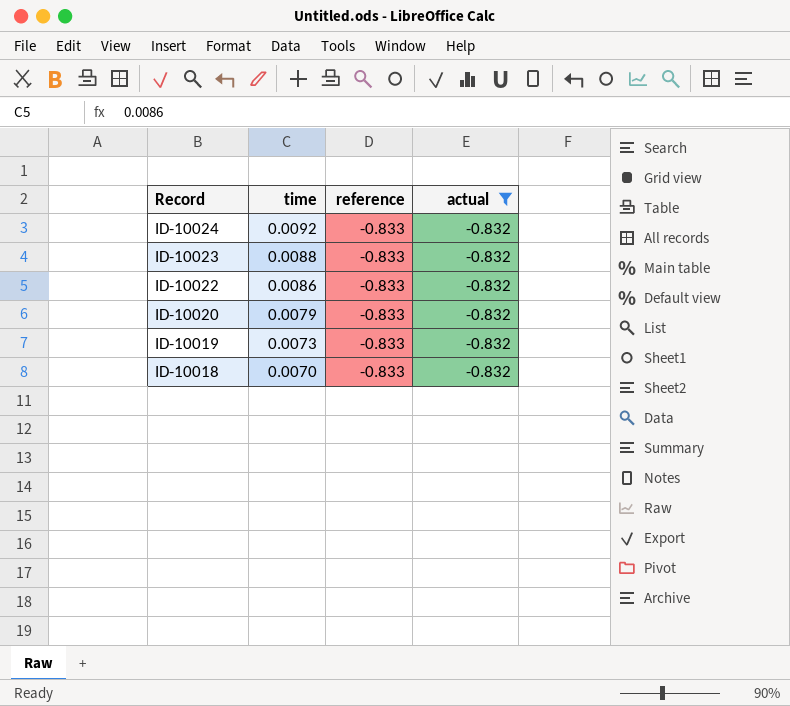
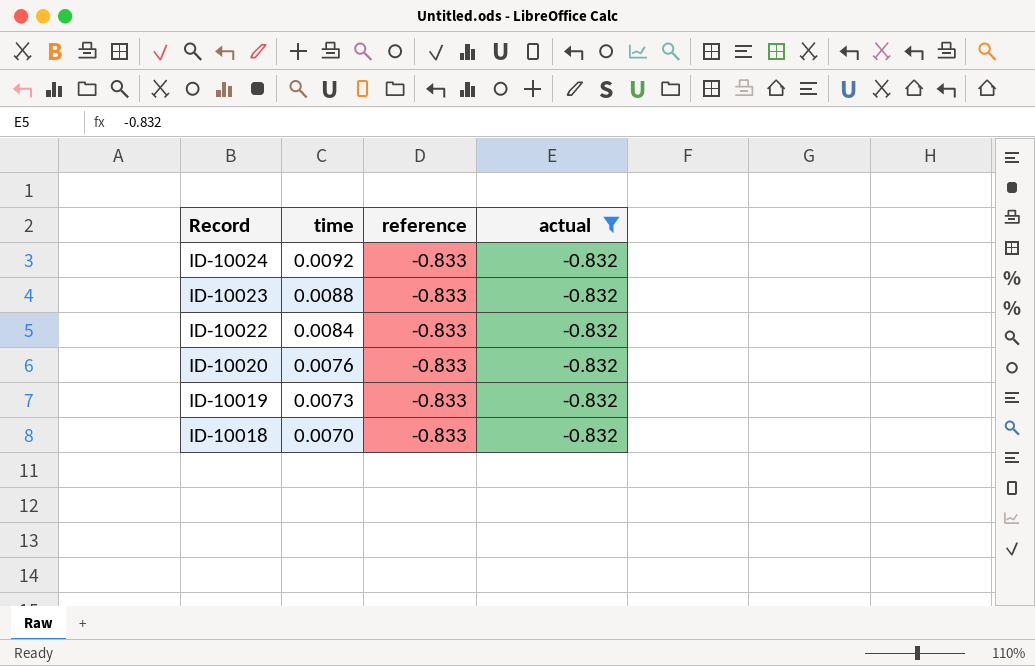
ID-10022 | time: 0.0086 -> 0.0084
ID-10020 | time: 0.0079 -> 0.0076

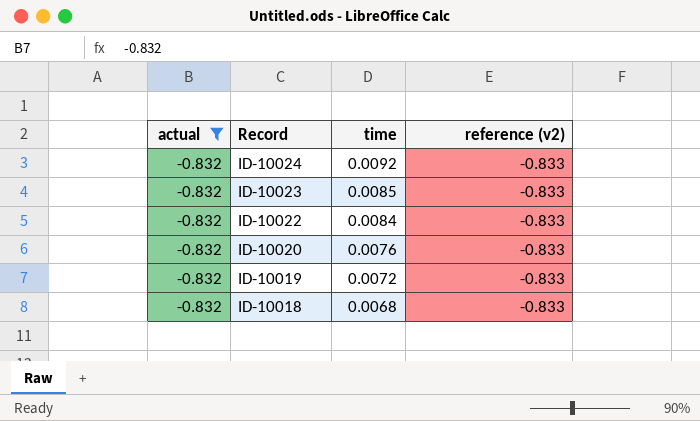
column actual | position: 4 -> 1
column name: reference -> reference (v2)
ID-10023 | time: 0.0088 -> 0.0085
ID-10019 | time: 0.0073 -> 0.0072
ID-10018 | time: 0.0070 -> 0.0068

